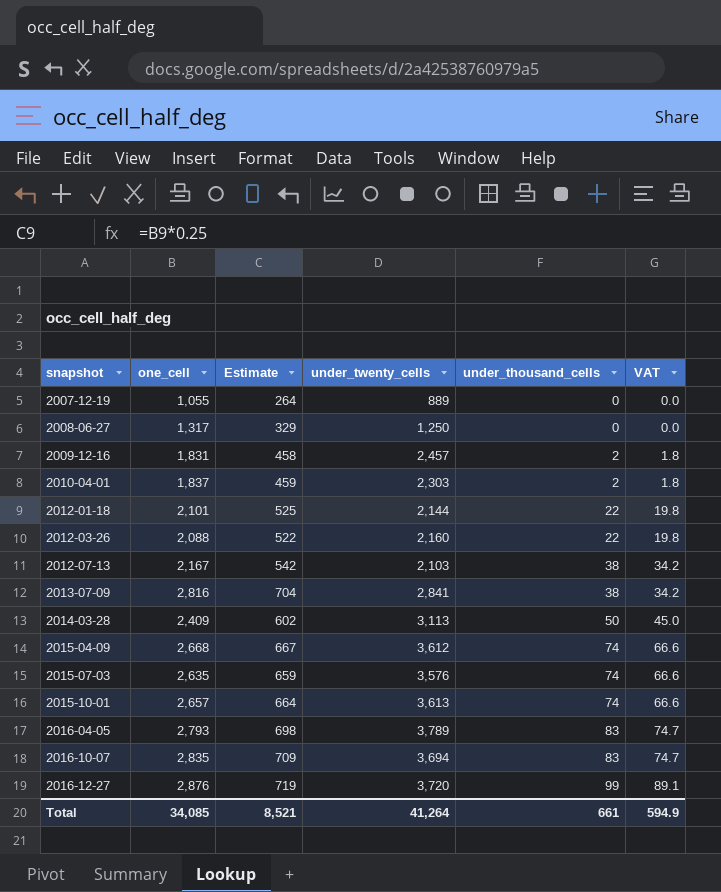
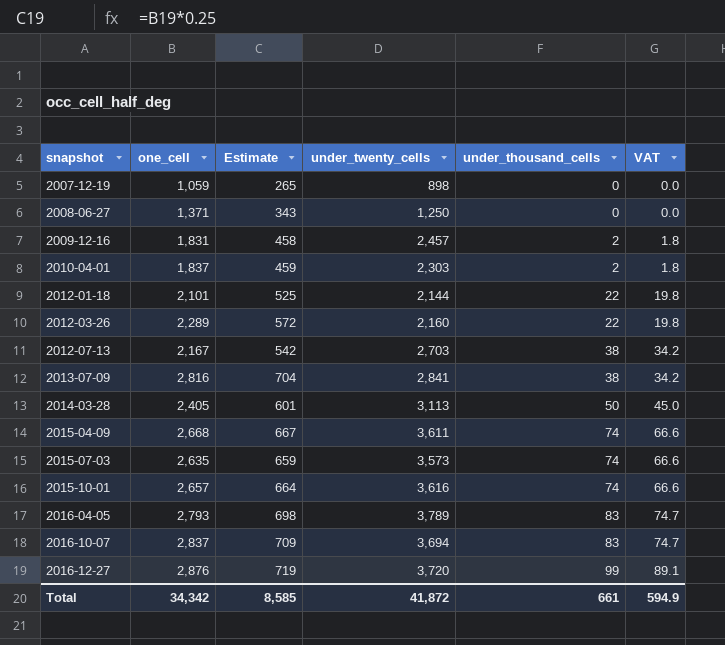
2007-12-19 | one_cell: 1,055 -> 1,059
2007-12-19 | Estimate: 264 -> 265
2007-12-19 | under_twenty_cells: 889 -> 898
2008-06-27 | one_cell: 1,317 -> 1,371
2008-06-27 | Estimate: 329 -> 343
2012-03-26 | one_cell: 2,088 -> 2,289
2012-03-26 | Estimate: 522 -> 572
2012-07-13 | under_twenty_cells: 2,103 -> 2,703
2014-03-28 | one_cell: 2,409 -> 2,405
2014-03-28 | Estimate: 602 -> 601
2015-04-09 | under_twenty_cells: 3,612 -> 3,611
2015-07-03 | under_twenty_cells: 3,576 -> 3,573
2015-10-01 | under_twenty_cells: 3,613 -> 3,616
2016-10-07 | one_cell: 2,835 -> 2,837
Total | one_cell: 34,085 -> 34,342
Total | Estimate: 8,521 -> 8,585
Total | under_twenty_cells: 41,264 -> 41,872

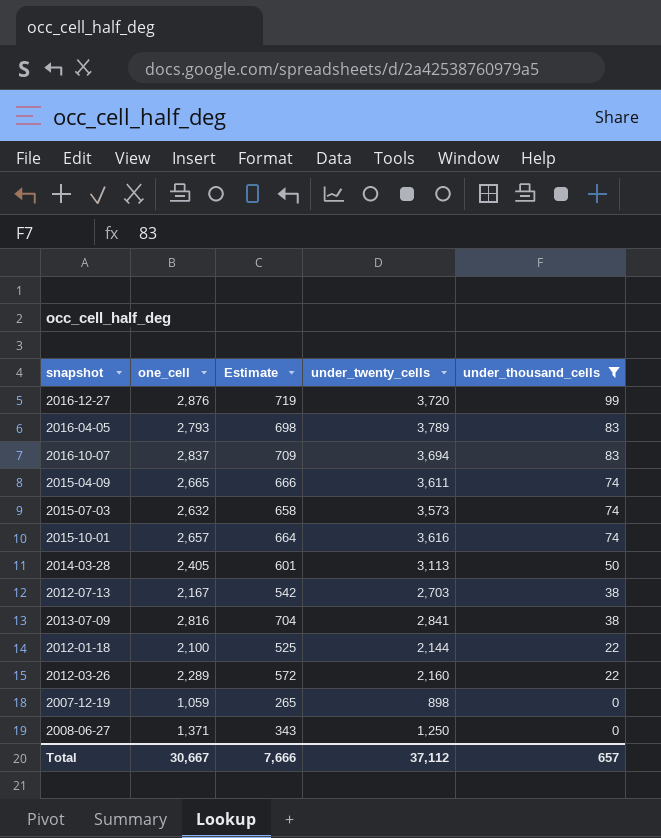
filter: none -> under_thousand_cells != 2
row order: snapshot ascending -> under_thousand_cells descending
column VAT | formula: [under_thousand_cells] * 0.9 -> none
2015-04-09 | one_cell: 2,668 -> 2,665
2015-04-09 | Estimate: 667 -> 666
2015-07-03 | one_cell: 2,635 -> 2,632
2015-07-03 | Estimate: 659 -> 658
2012-01-18 | one_cell: 2,101 -> 2,100
Total | one_cell: 34,342 -> 30,667
Total | Estimate: 8,585 -> 7,666
Total | under_twenty_cells: 41,872 -> 37,112
Total | under_thousand_cells: 661 -> 657

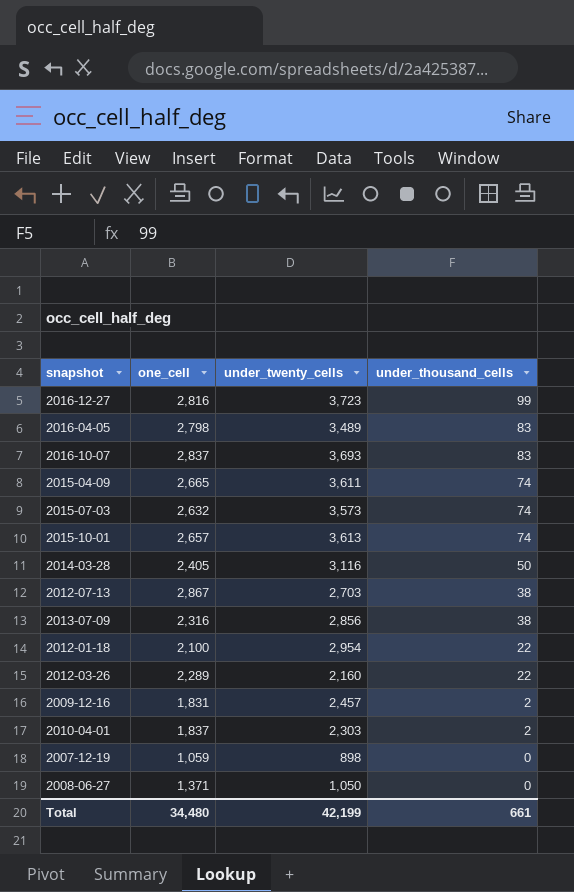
filter: under_thousand_cells != 2 -> none
column Estimate | formula: [one_cell] * 0.25 -> none
2016-12-27 | one_cell: 2,876 -> 2,816
2016-12-27 | under_twenty_cells: 3,720 -> 3,723
2016-04-05 | one_cell: 2,793 -> 2,798
2016-04-05 | under_twenty_cells: 3,789 -> 3,489
2016-10-07 | under_twenty_cells: 3,694 -> 3,693
2015-10-01 | under_twenty_cells: 3,616 -> 3,613
2014-03-28 | under_twenty_cells: 3,113 -> 3,116
2012-07-13 | one_cell: 2,167 -> 2,867
2013-07-09 | one_cell: 2,816 -> 2,316
2013-07-09 | under_twenty_cells: 2,841 -> 2,856
2012-01-18 | under_twenty_cells: 2,144 -> 2,954
2008-06-27 | under_twenty_cells: 1,250 -> 1,050
Total | one_cell: 30,667 -> 34,480
Total | under_twenty_cells: 37,112 -> 42,199
Total | under_thousand_cells: 657 -> 661

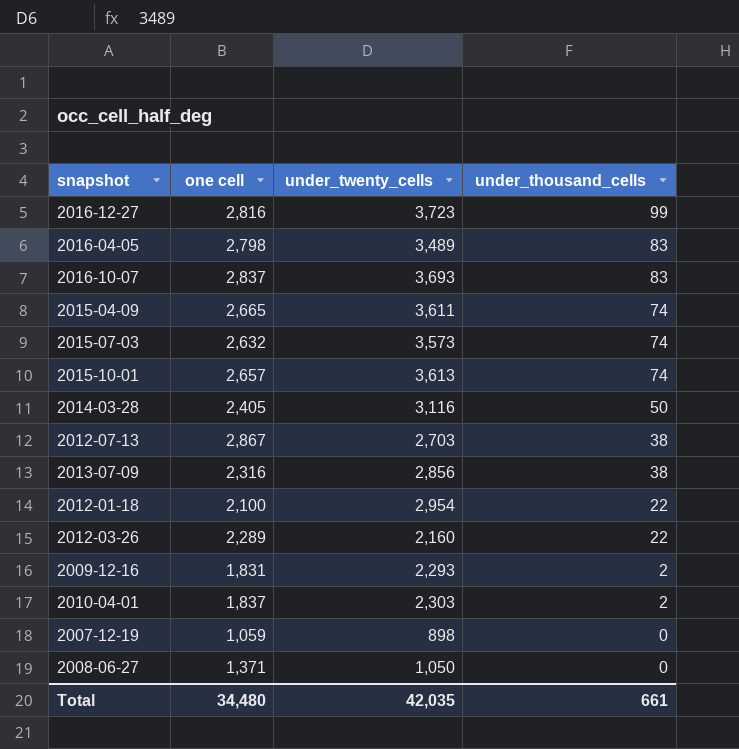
column name: one_cell -> one cell
2009-12-16 | under_twenty_cells: 2,457 -> 2,293
Total | under_twenty_cells: 42,199 -> 42,035

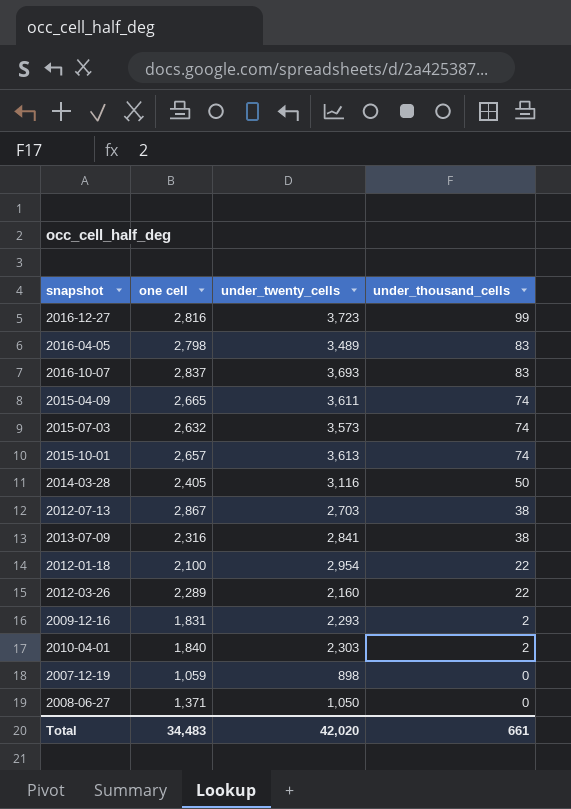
2013-07-09 | under_twenty_cells: 2,856 -> 2,841
2010-04-01 | one cell: 1,837 -> 1,840
Total | one cell: 34,480 -> 34,483
Total | under_twenty_cells: 42,035 -> 42,020

